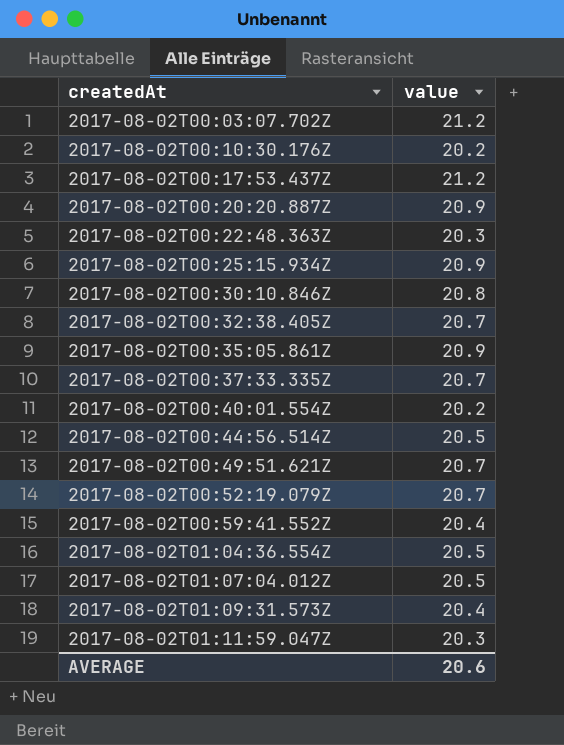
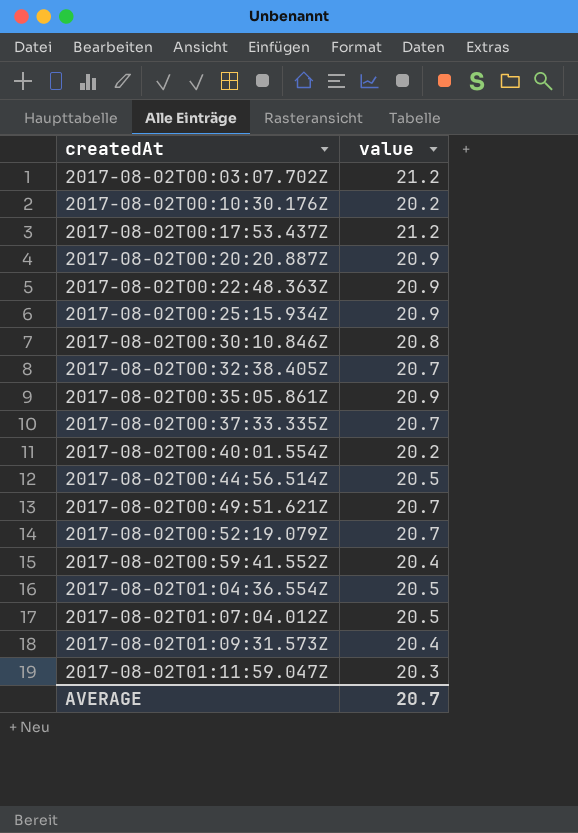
2017-08-02T00:22:48.363Z | value: 20.3 -> 20.9
AVERAGE | value: 20.6 -> 20.7

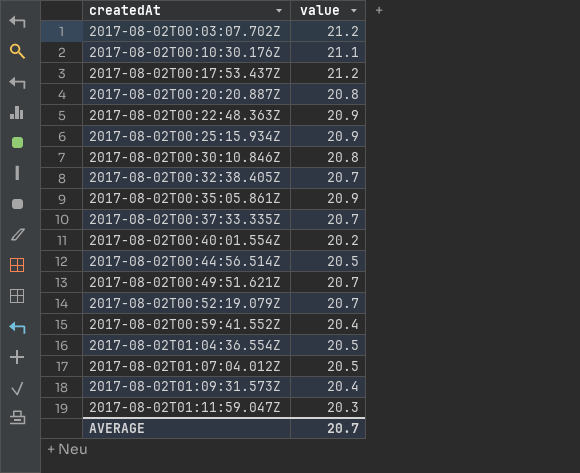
2017-08-02T00:10:30.176Z | value: 20.2 -> 21.1
2017-08-02T00:20:20.887Z | value: 20.9 -> 20.8

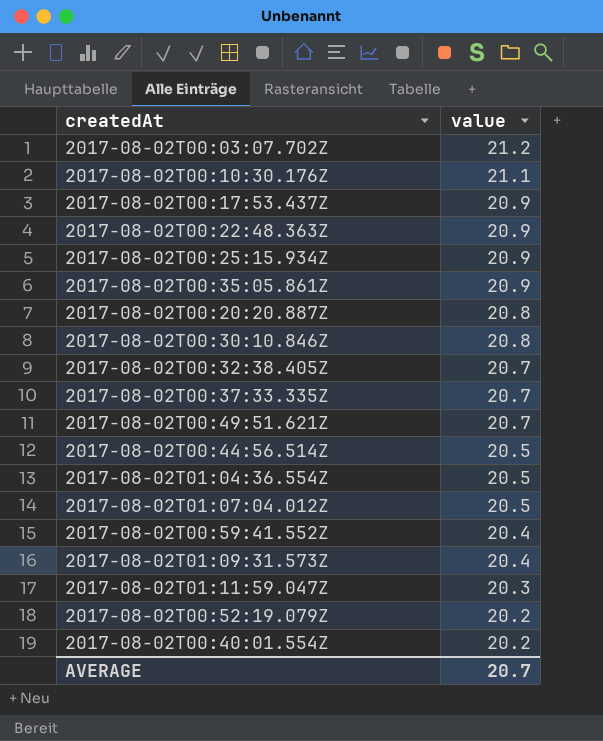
row order: createdAt ascending -> value descending
2017-08-02T00:17:53.437Z | value: 21.2 -> 20.9
2017-08-02T00:52:19.079Z | value: 20.7 -> 20.2

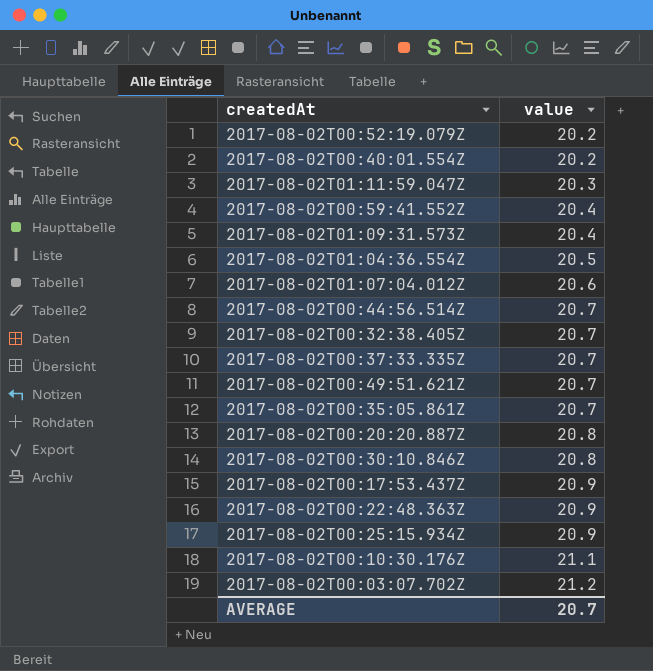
row order: value descending -> value ascending
2017-08-02T01:07:04.012Z | value: 20.5 -> 20.6
2017-08-02T00:44:56.514Z | value: 20.5 -> 20.7
2017-08-02T00:35:05.861Z | value: 20.9 -> 20.7

